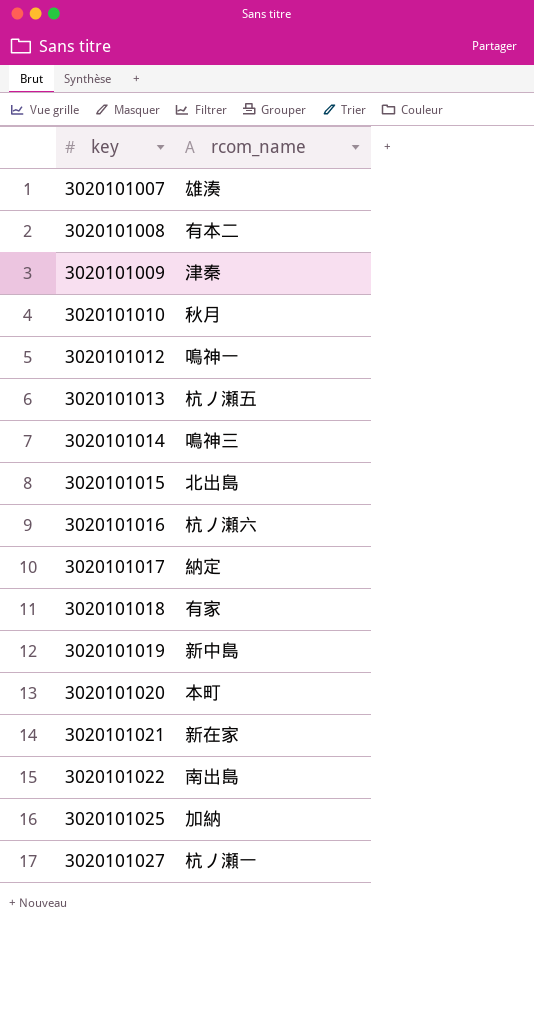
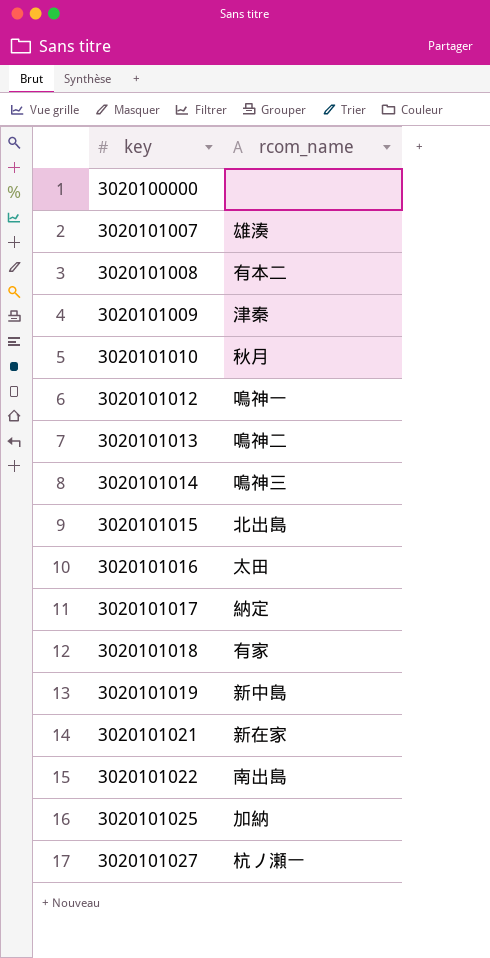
row 3020101020: 本町 -> none
row 3020100000: none -> none
3020101013 | rcom_name: 杭ノ瀬五 -> 鳴神二
3020101016 | rcom_name: 杭ノ瀬六 -> 太田

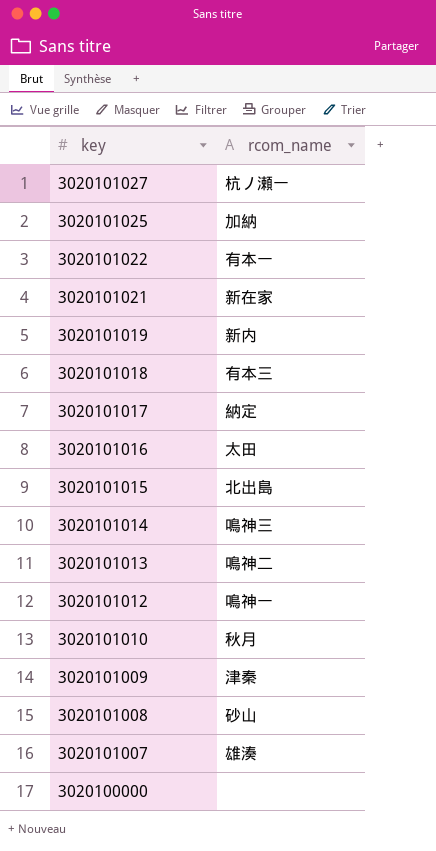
row order: key ascending -> key descending
3020101022 | rcom_name: 南出島 -> 有本一
3020101019 | rcom_name: 新中島 -> 新内
3020101018 | rcom_name: 有家 -> 有本三
3020101008 | rcom_name: 有本二 -> 砂山

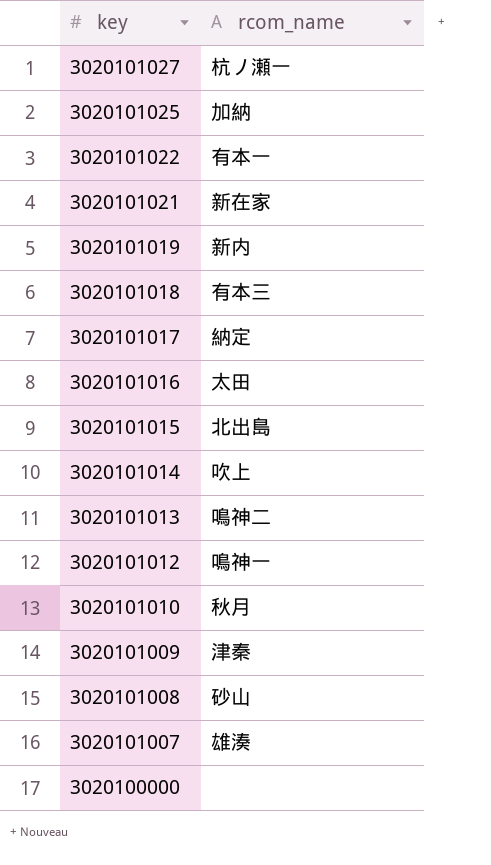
3020101014 | rcom_name: 鳴神三 -> 吹上

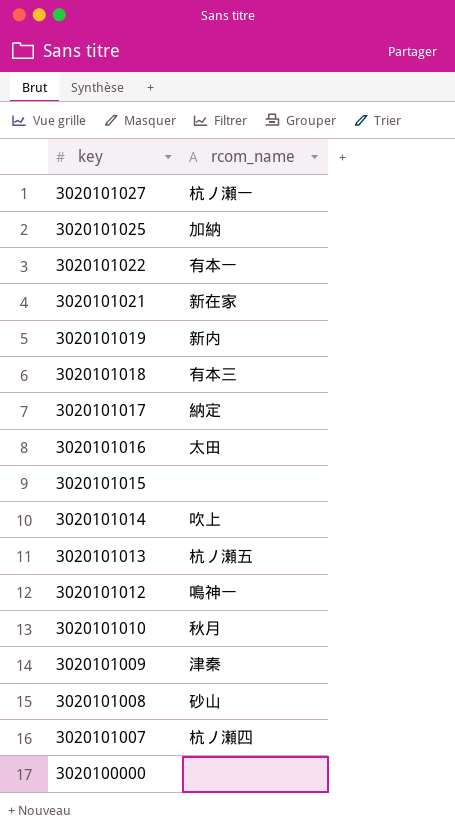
3020101015 | rcom_name: 北出島 -> none
3020101013 | rcom_name: 鳴神二 -> 杭ノ瀬五
3020101007 | rcom_name: 雄湊 -> 杭ノ瀬四

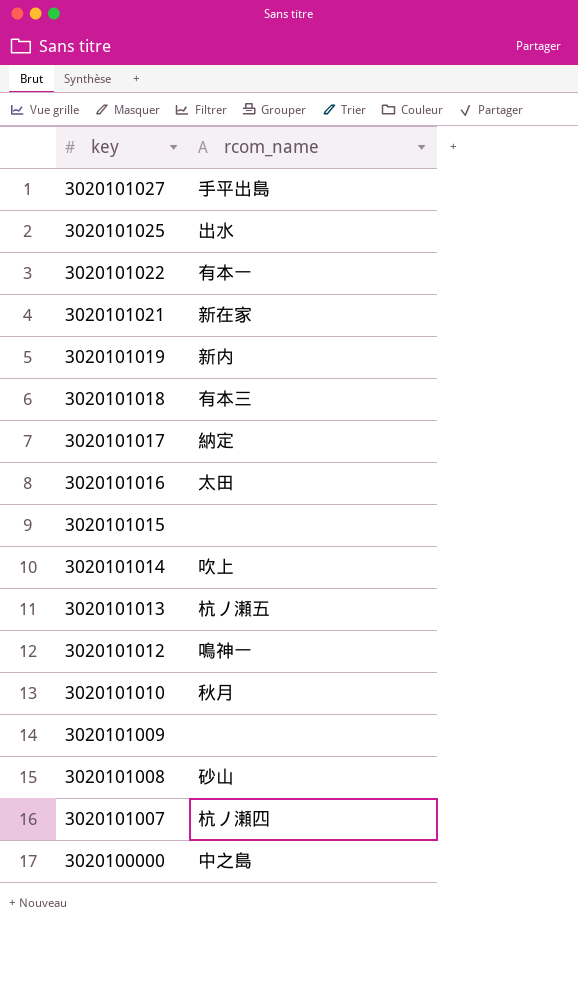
3020101027 | rcom_name: 杭ノ瀬一 -> 手平出島
3020101025 | rcom_name: 加納 -> 出水
3020101009 | rcom_name: 津秦 -> none
3020100000 | rcom_name: none -> 中之島

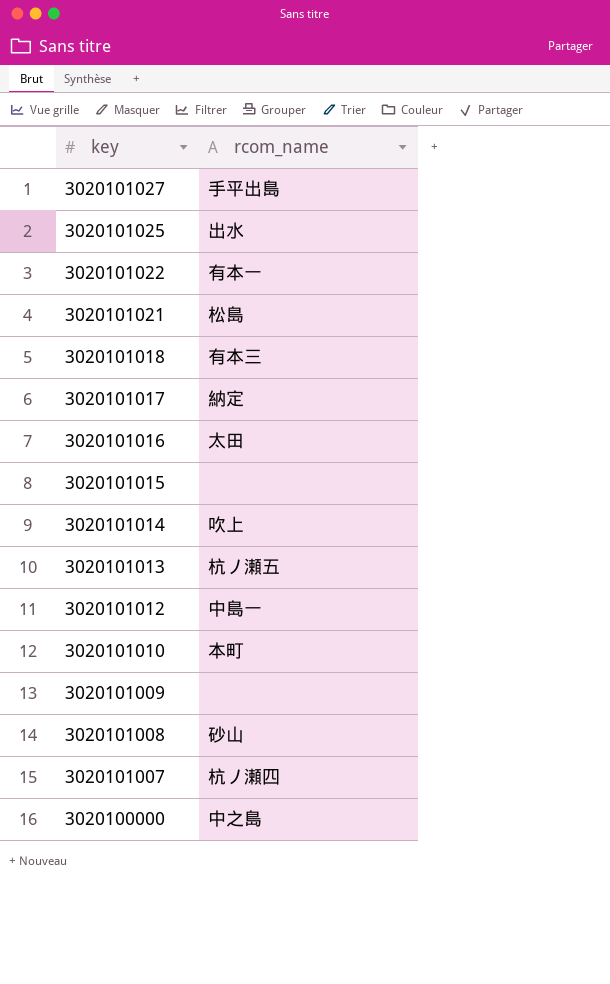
row 3020101019: 新内 -> none
3020101021 | rcom_name: 新在家 -> 松島
3020101012 | rcom_name: 鳴神一 -> 中島一
3020101010 | rcom_name: 秋月 -> 本町

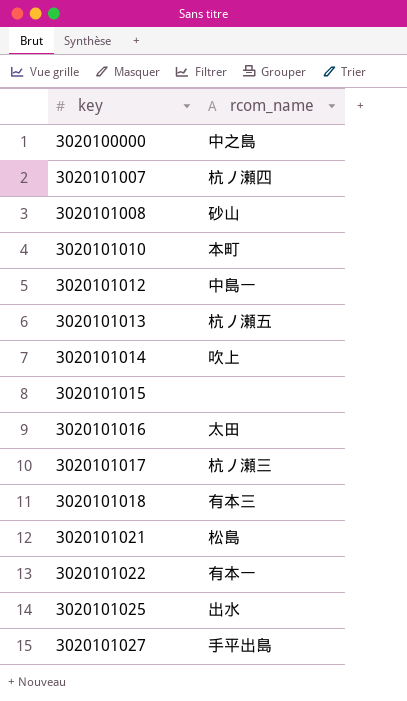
row order: key descending -> key ascending
row 3020101009: none -> none
3020101017 | rcom_name: 納定 -> 杭ノ瀬三

